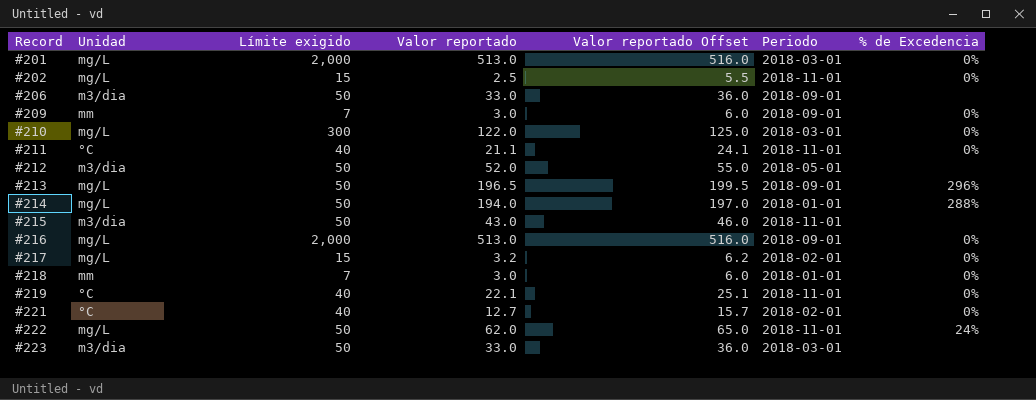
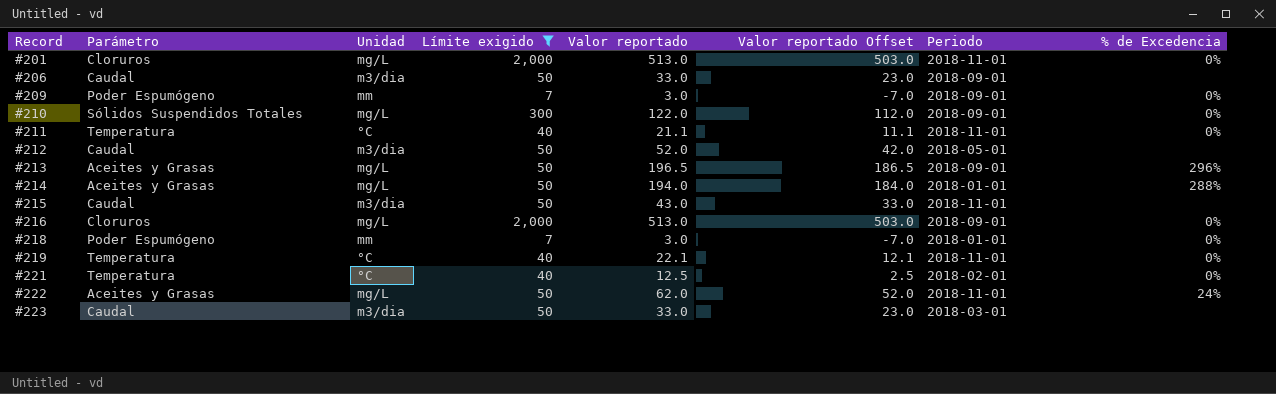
filter: none -> Límite exigido != 15
column Parámetro | position: none -> 2
column Valor reportado Offset | formula: [Valor reportado] + 3 -> [Valor reportado] - 10
#201 | Periodo: 2018-03-01 -> 2018-11-01
#210 | Periodo: 2018-03-01 -> 2018-09-01
#221 | Valor reportado: 12.7 -> 12.5

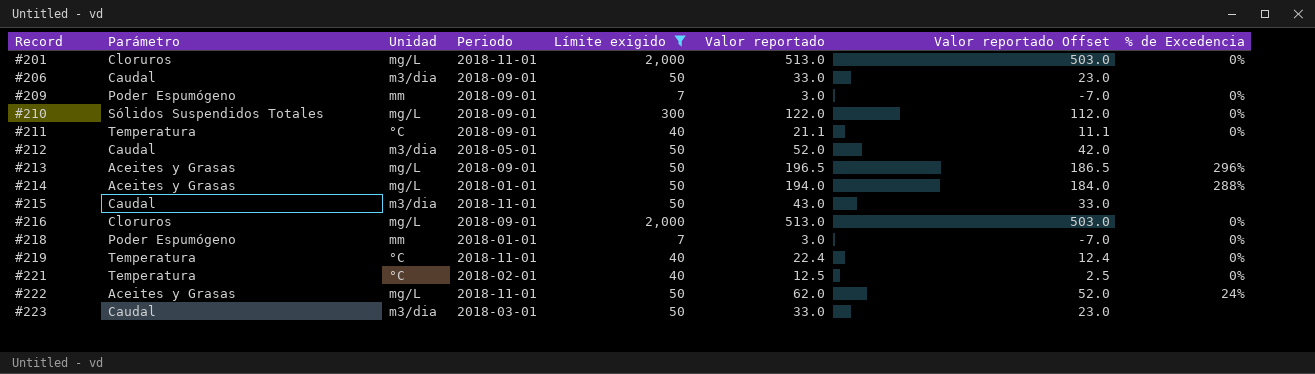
column Periodo | position: 7 -> 4
#211 | Periodo: 2018-11-01 -> 2018-09-01
#219 | Valor reportado: 22.1 -> 22.4
#219 | Valor reportado Offset: 12.1 -> 12.4

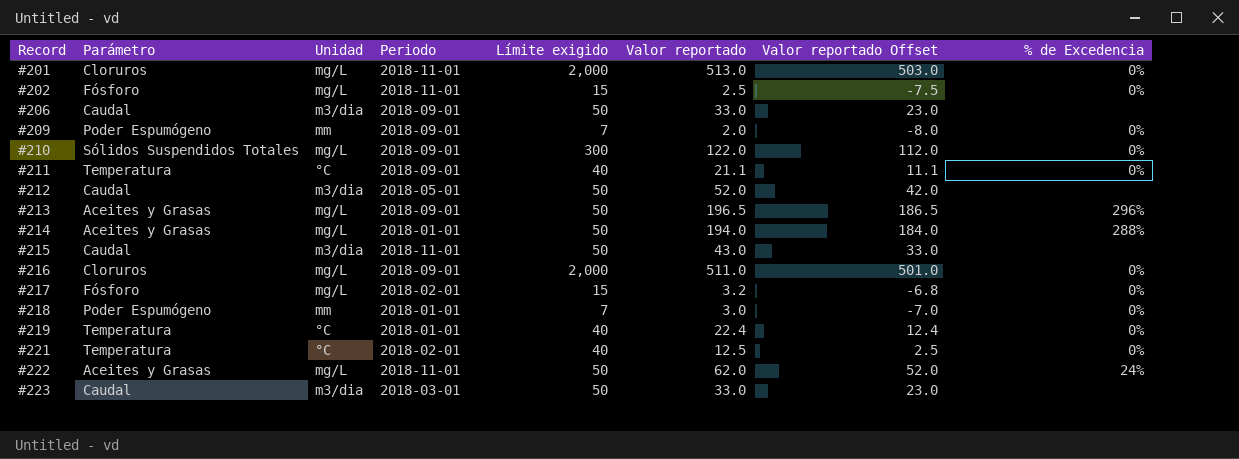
filter: Límite exigido != 15 -> none
#209 | Valor reportado: 3.0 -> 2.0
#209 | Valor reportado Offset: -7.0 -> -8.0
#216 | Valor reportado: 513.0 -> 511.0
#216 | Valor reportado Offset: 503.0 -> 501.0
#219 | Periodo: 2018-11-01 -> 2018-01-01

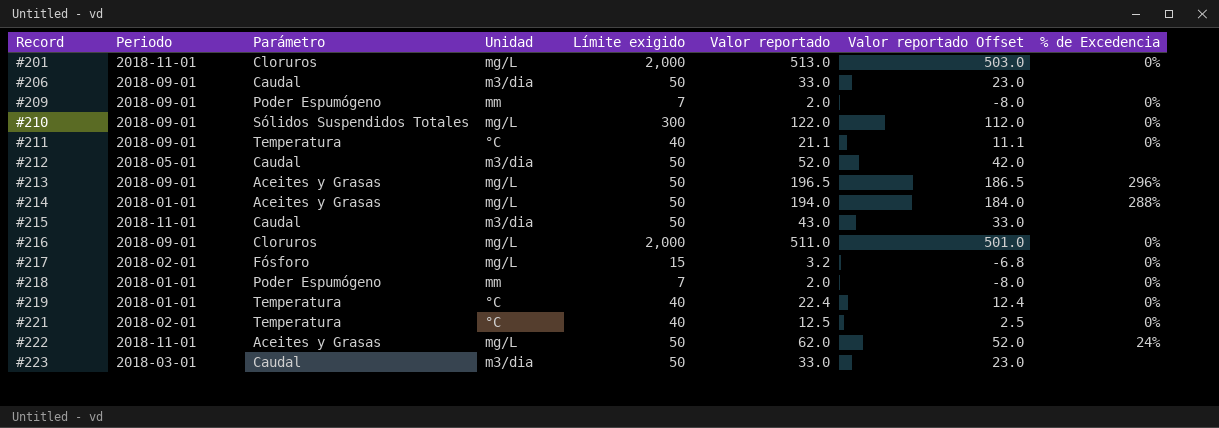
column Periodo | position: 4 -> 2
row #202: Fósforo | mg/L | 2018-11-01 | 15 | 2.5 | -7.5 | 0% -> none
#218 | Valor reportado: 3.0 -> 2.0
#218 | Valor reportado Offset: -7.0 -> -8.0

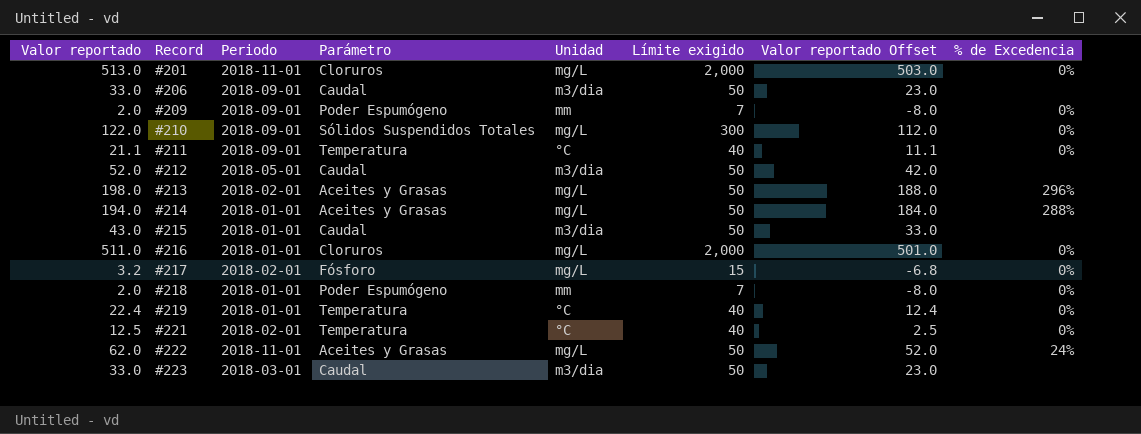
column Valor reportado | position: 6 -> 1
#213 | Valor reportado: 196.5 -> 198.0
#213 | Periodo: 2018-09-01 -> 2018-02-01
#213 | Valor reportado Offset: 186.5 -> 188.0
#215 | Periodo: 2018-11-01 -> 2018-01-01
#216 | Periodo: 2018-09-01 -> 2018-01-01

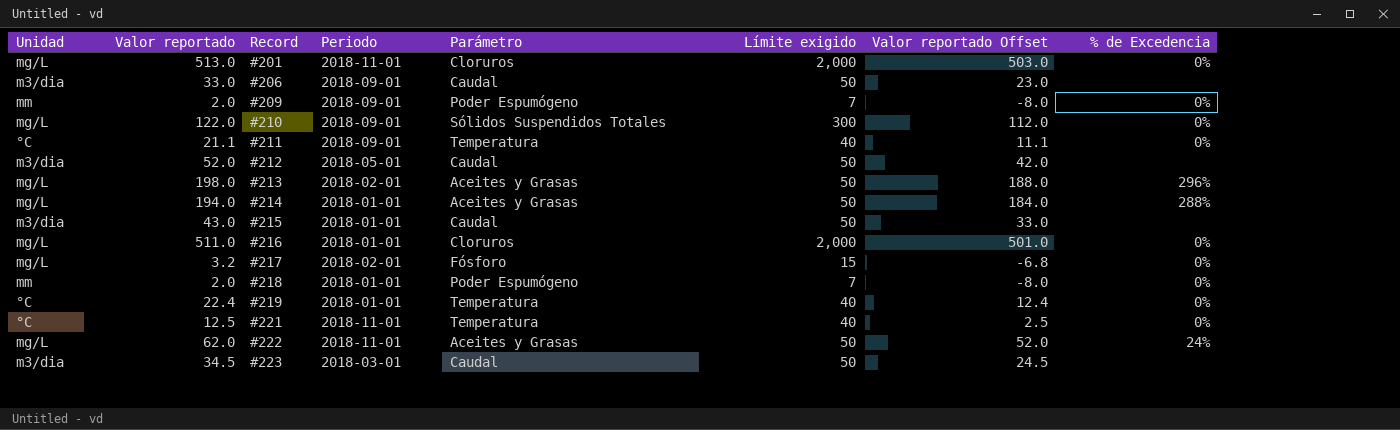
column Unidad | position: 5 -> 1
#221 | Periodo: 2018-02-01 -> 2018-11-01
#223 | Valor reportado: 33.0 -> 34.5
#223 | Valor reportado Offset: 23.0 -> 24.5

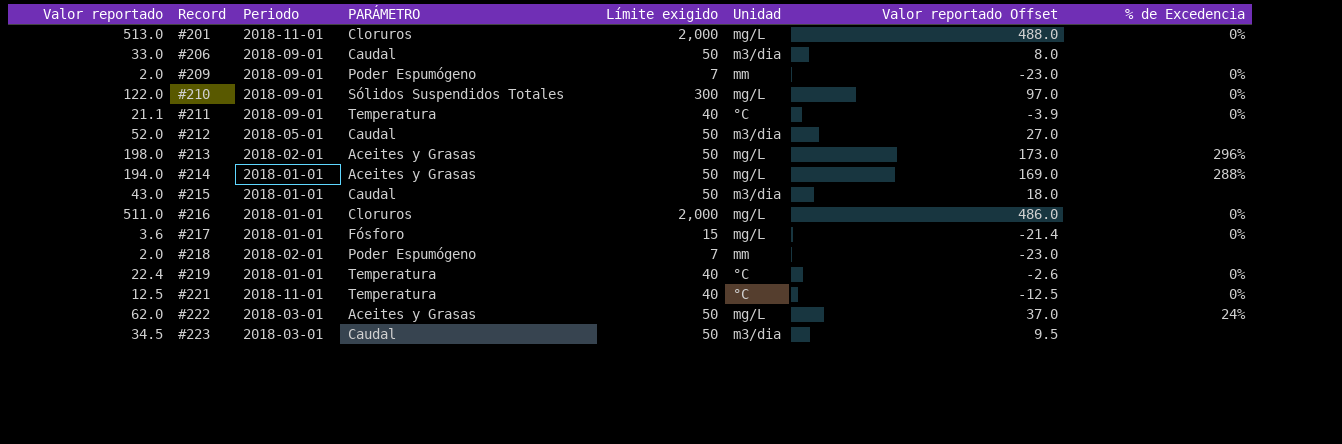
column name: Parámetro -> PARÁMETRO
column Unidad | position: 1 -> 6
column Valor reportado Offset | formula: [Valor reportado] - 10 -> [Valor reportado] - 25
#217 | Valor reportado: 3.2 -> 3.6
#217 | Periodo: 2018-02-01 -> 2018-01-01
#218 | Periodo: 2018-01-01 -> 2018-02-01
#218 | % de Excedencia: 0% -> none
#222 | Periodo: 2018-11-01 -> 2018-03-01

